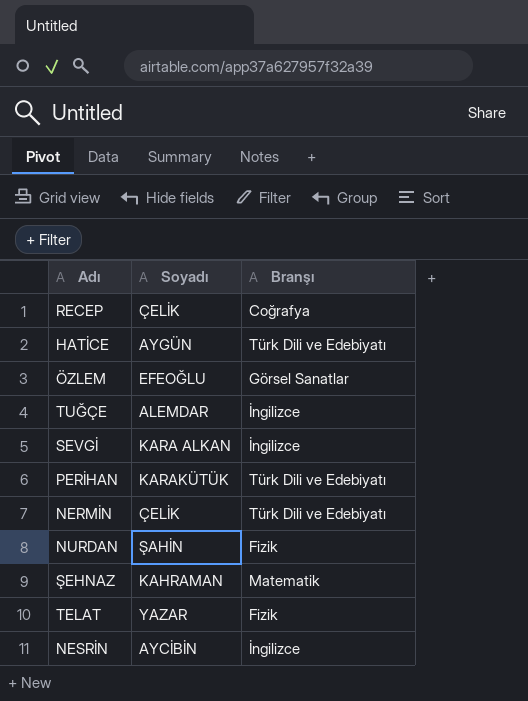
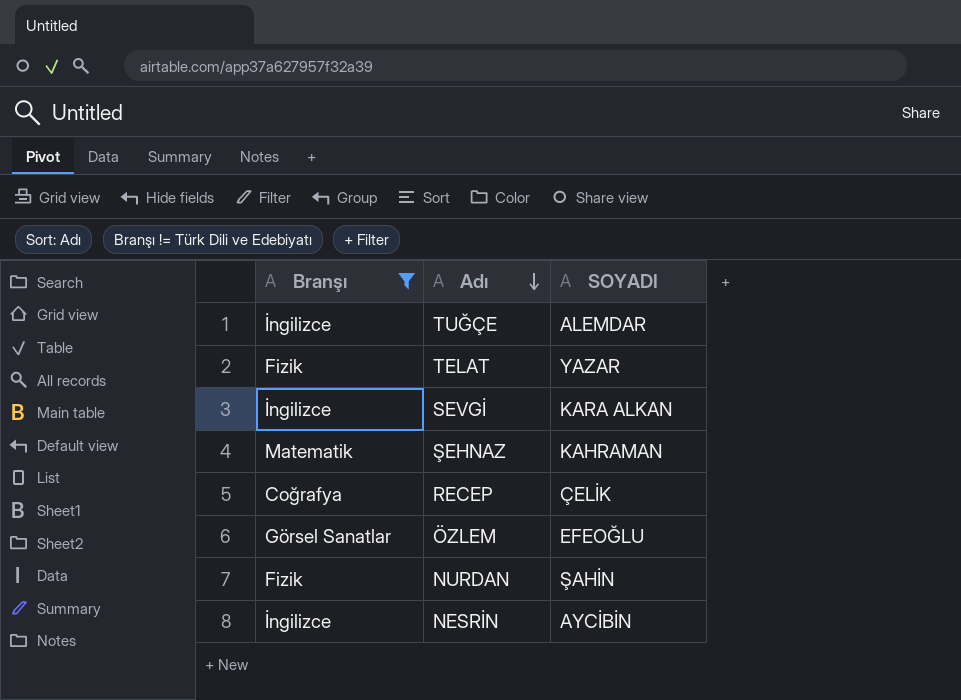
filter: none -> Branşı != Türk Dili ve Edebiyatı
row order: none -> Adı descending
column Branşı | position: 3 -> 1
column name: Soyadı -> SOYADI

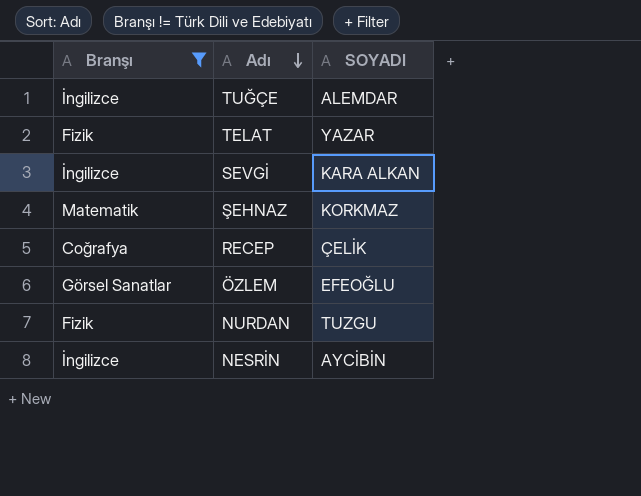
ŞEHNAZ | SOYADI: KAHRAMAN -> KORKMAZ
NURDAN | SOYADI: ŞAHİN -> TUZGU

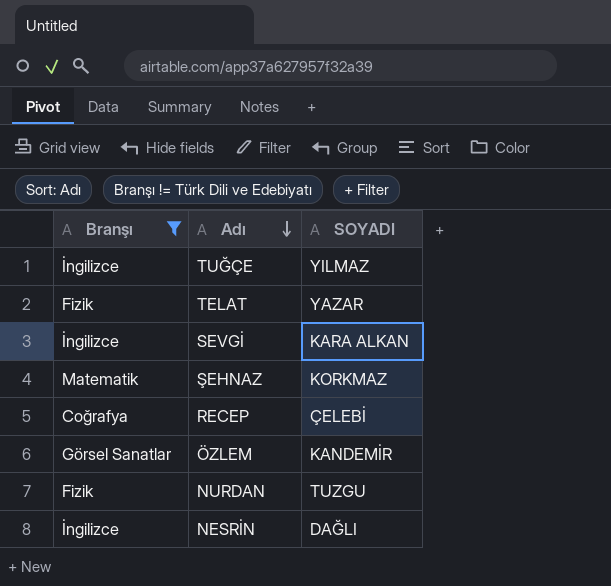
TUĞÇE | SOYADI: ALEMDAR -> YILMAZ
RECEP | SOYADI: ÇELİK -> ÇELEBİ
ÖZLEM | SOYADI: EFEOĞLU -> KANDEMİR
NESRİN | SOYADI: AYCİBİN -> DAĞLI

